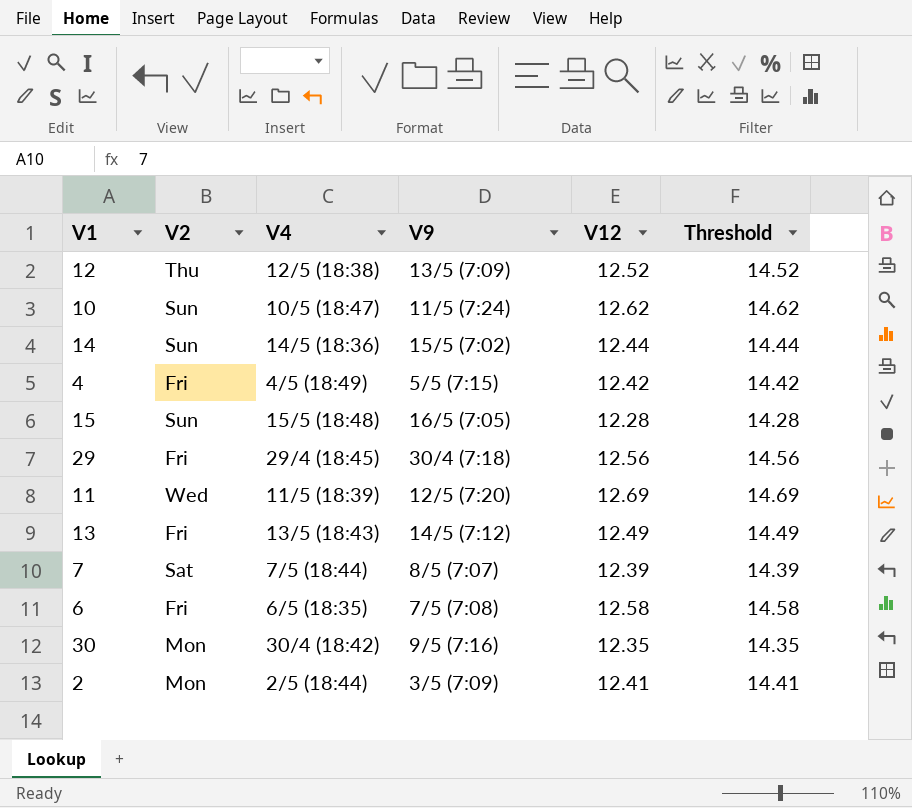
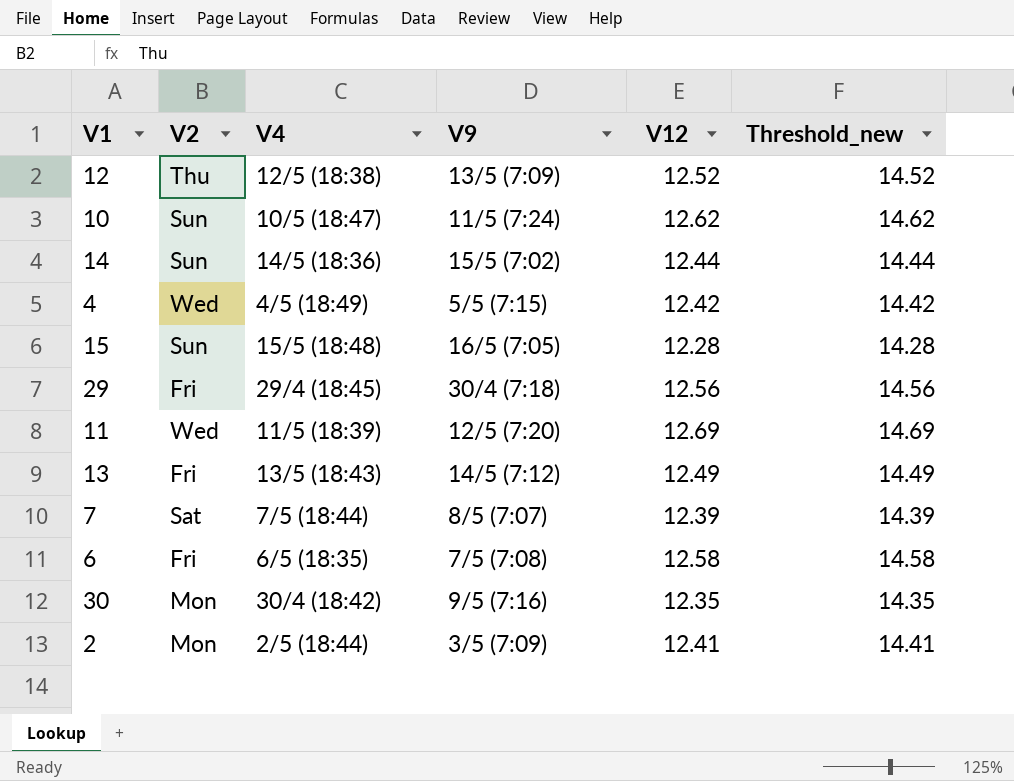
column name: Threshold -> Threshold_new
4 | V2: Fri -> Wed

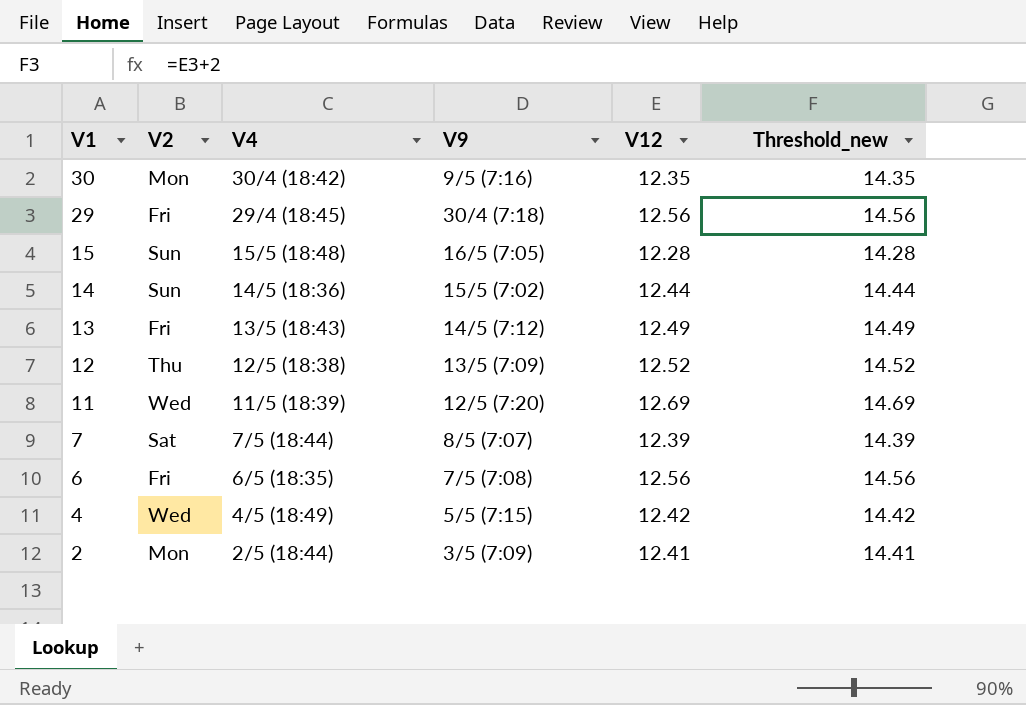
row order: none -> V1 descending
row 10: Sun | 10/5 (18:47) | 11/5 (7:24) | 12.62 | 14.62 -> none
6 | V12: 12.58 -> 12.56
6 | Threshold_new: 14.58 -> 14.56

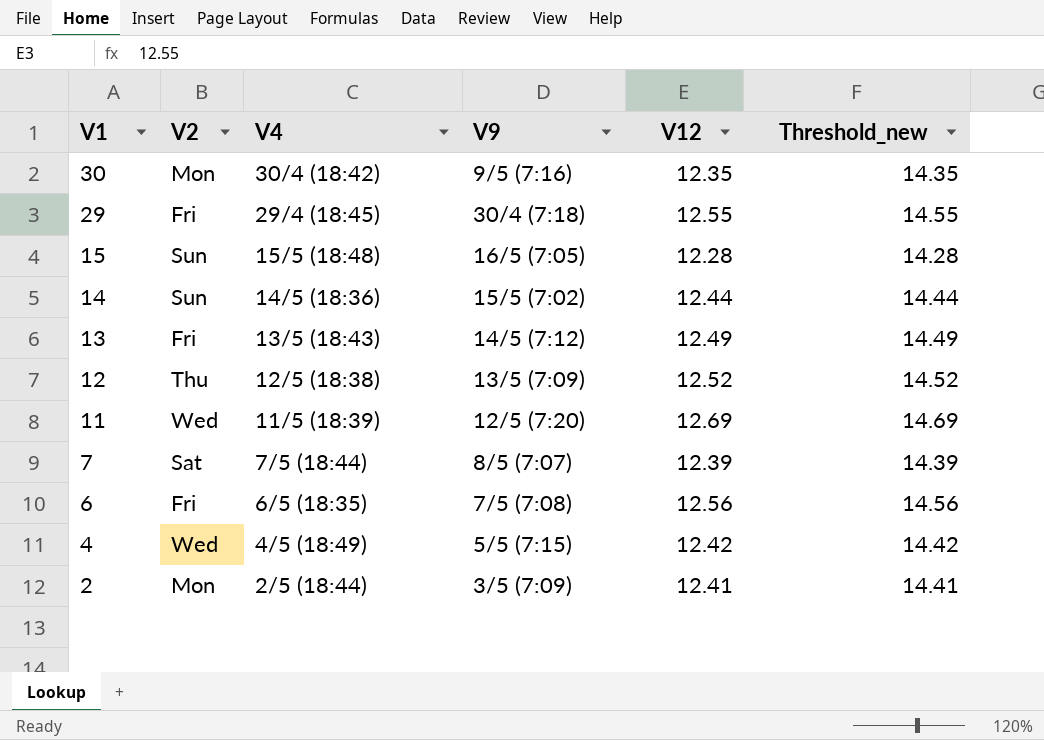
29 | V12: 12.56 -> 12.55
29 | Threshold_new: 14.56 -> 14.55

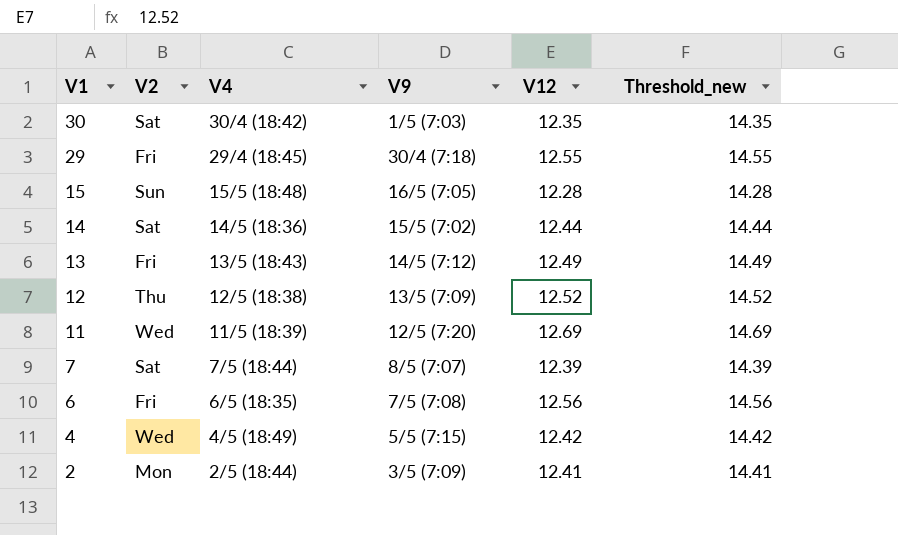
30 | V2: Mon -> Sat
30 | V9: 9/5 (7:16) -> 1/5 (7:03)
14 | V2: Sun -> Sat

